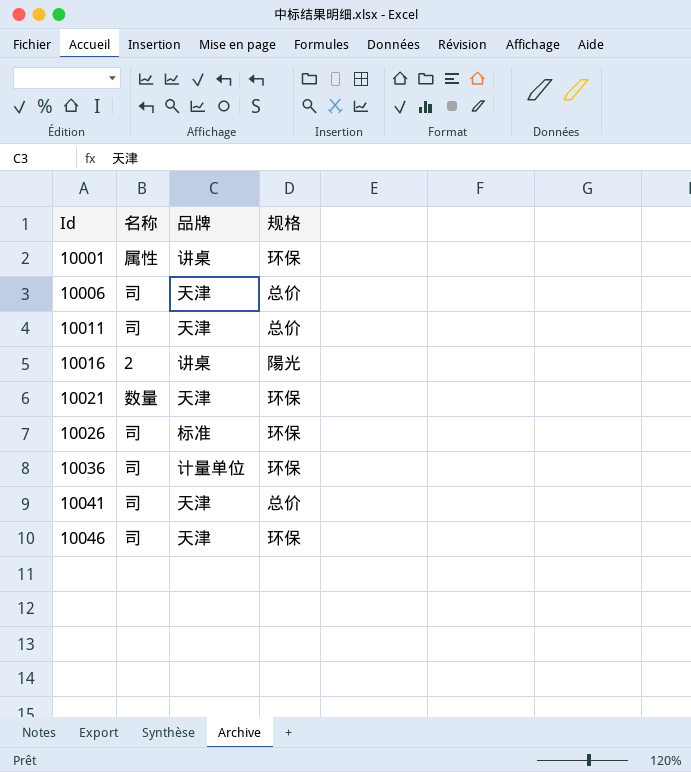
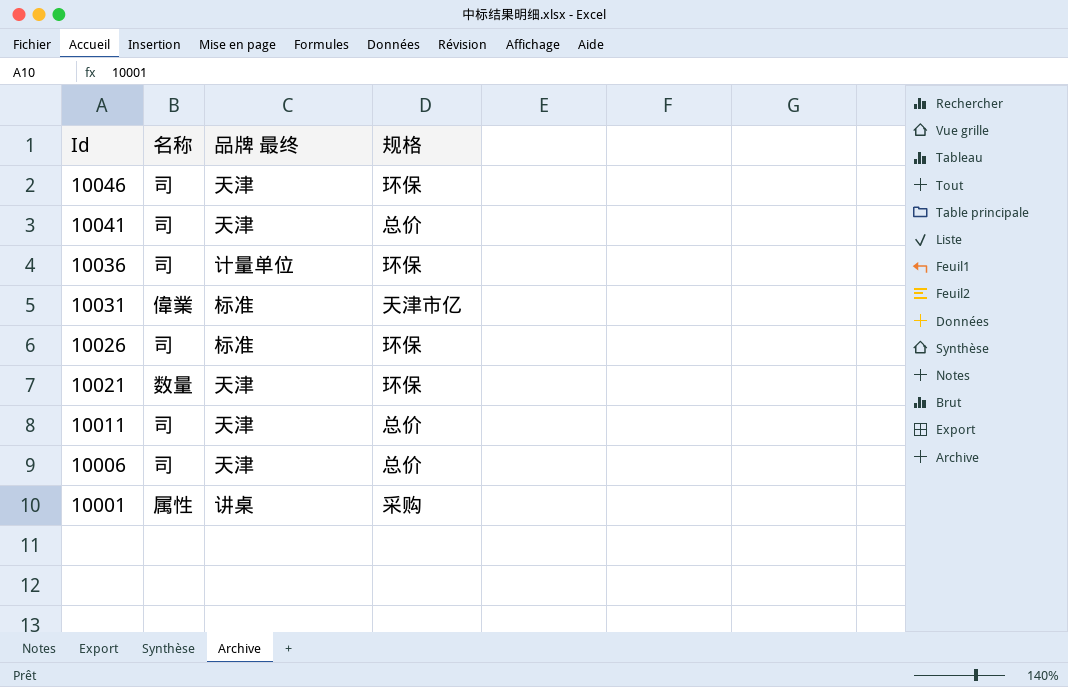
row order: Id ascending -> Id descending
column name: 品牌 -> 品牌 最终
row 10016: 2 | 讲桌 | 陽光 -> none
row 10031: none -> 偉業 | 标准 | 天津市亿
10001 | 规格: 环保 -> 采购

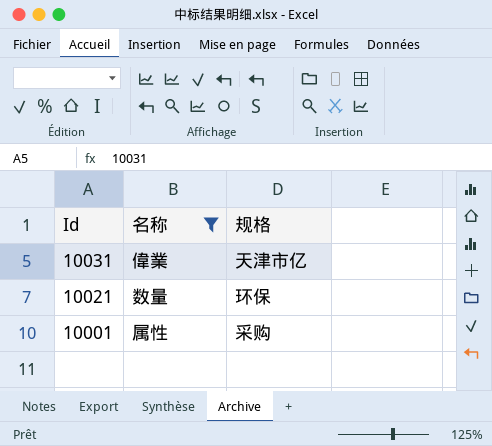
filter: none -> 名称 != 司
column 品牌 最终 | position: 3 -> none

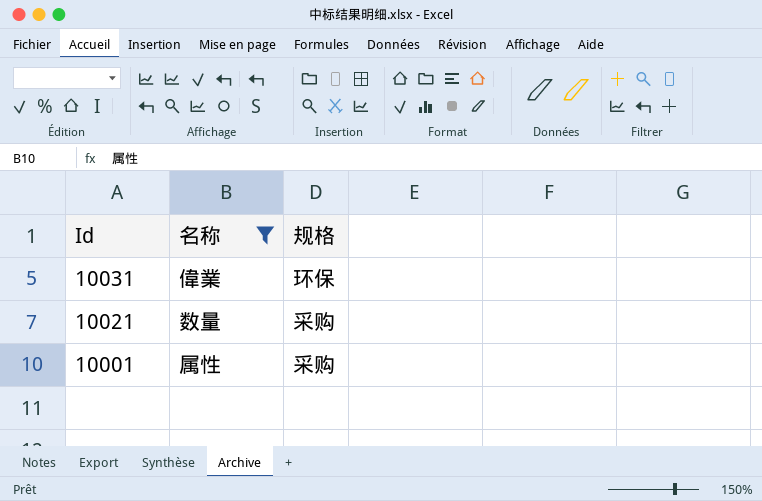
10031 | 规格: 天津市亿 -> 环保
10021 | 规格: 环保 -> 采购

